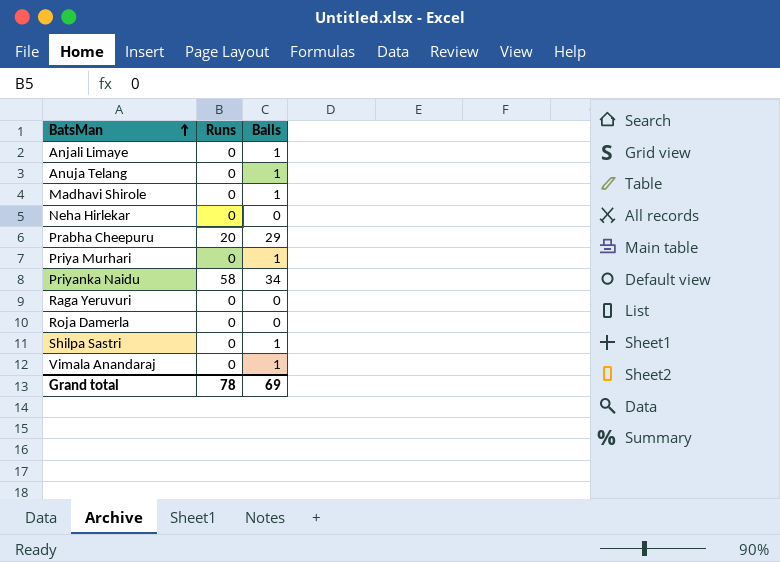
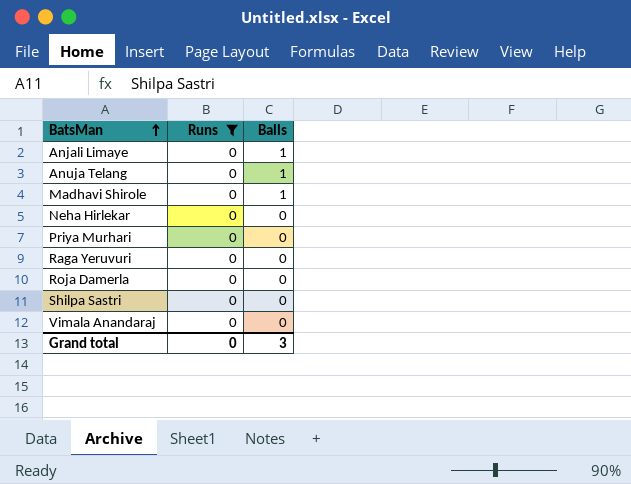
filter: none -> Runs = 0
Priya Murhari | Balls: 1 -> 0
Shilpa Sastri | Balls: 1 -> 0
Vimala Anandaraj | Balls: 1 -> 0
Grand total | Runs: 78 -> 0
Grand total | Balls: 69 -> 3

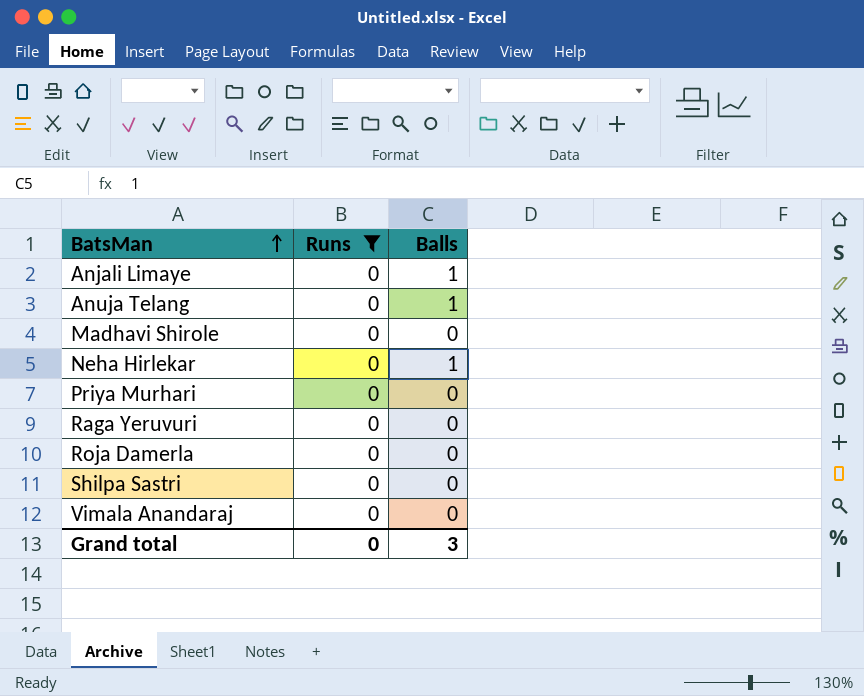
Madhavi Shirole | Balls: 1 -> 0
Neha Hirlekar | Balls: 0 -> 1

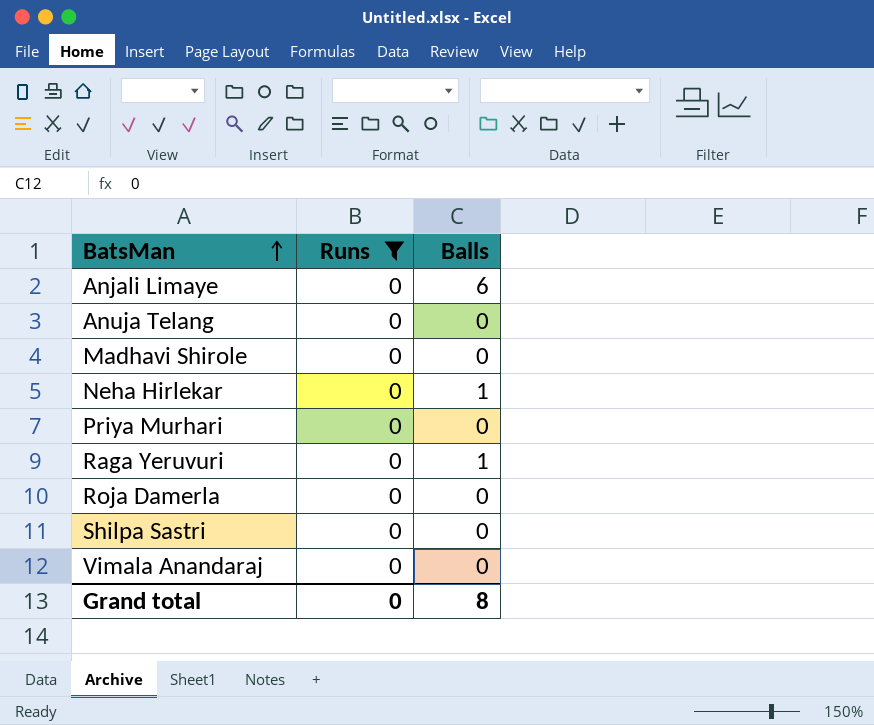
Anjali Limaye | Balls: 1 -> 6
Anuja Telang | Balls: 1 -> 0
Raga Yeruvuri | Balls: 0 -> 1
Grand total | Balls: 3 -> 8

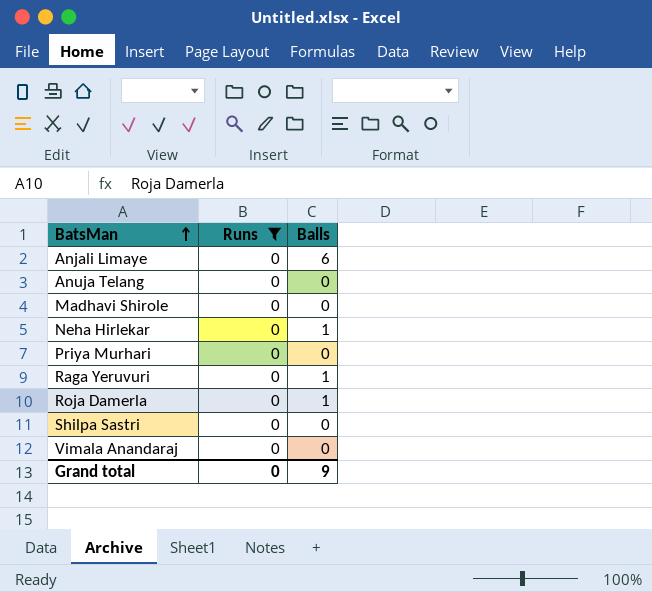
Roja Damerla | Balls: 0 -> 1
Grand total | Balls: 8 -> 9

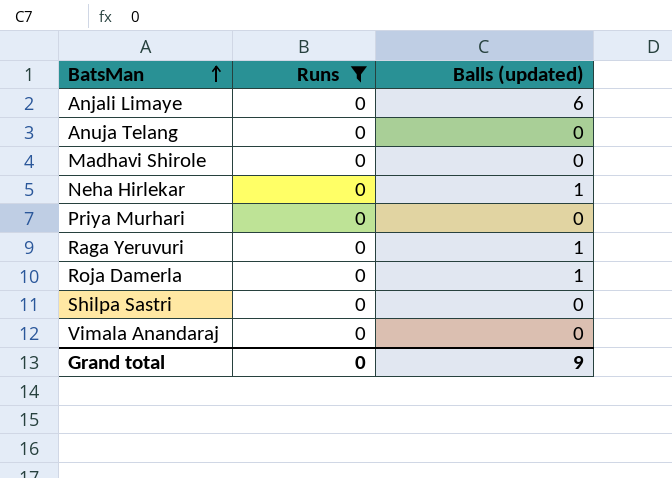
column name: Balls -> Balls (updated)

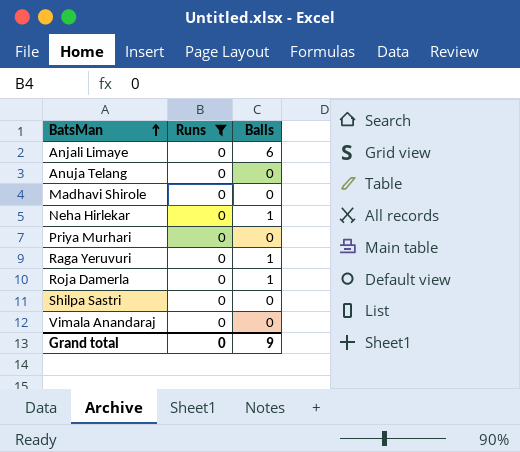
column name: Balls (updated) -> Balls

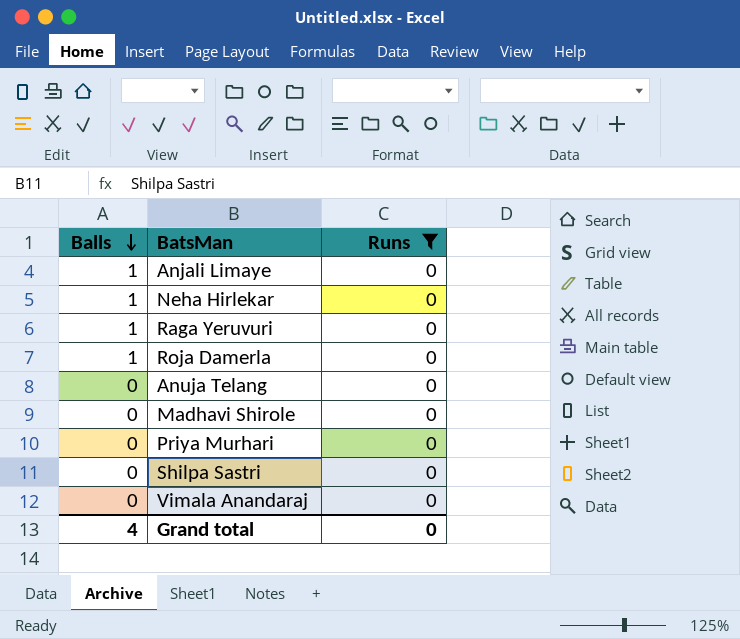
row order: BatsMan ascending -> Balls descending
column Balls | position: 3 -> 1
Anjali Limaye | Balls: 6 -> 1
Grand total | Balls: 9 -> 4

